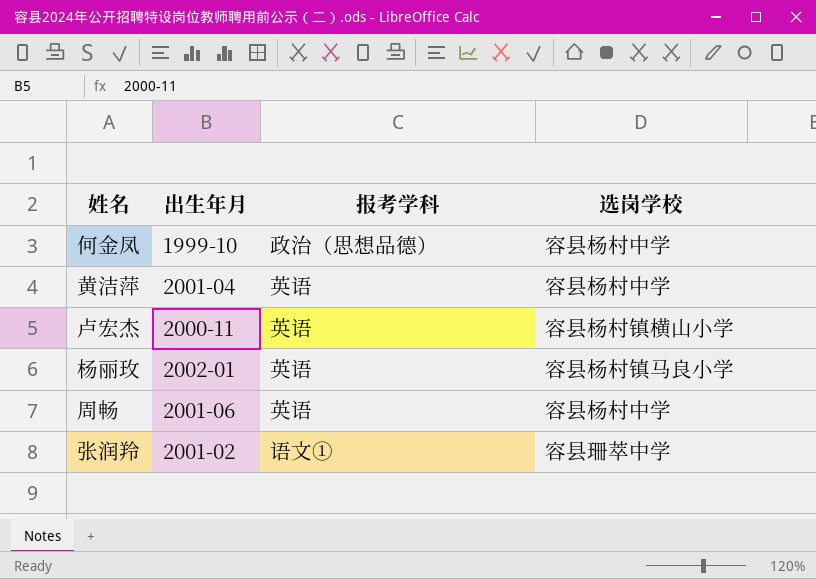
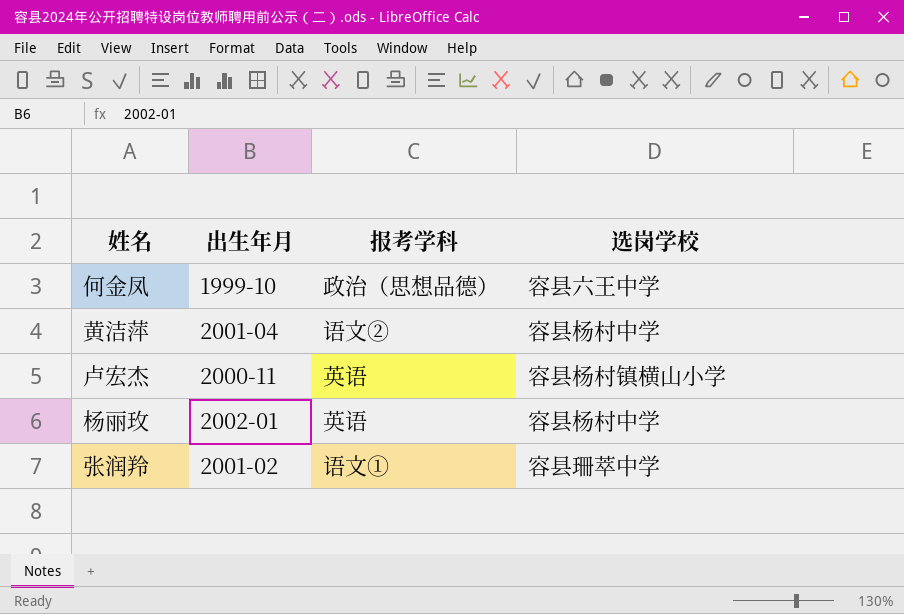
row 周畅: 2001-06 | 英语 | 容县杨村中学 -> none
何金凤 | 选岗学校: 容县杨村中学 -> 容县六王中学
黄洁萍 | 报考学科: 英语 -> 语文②
杨丽玫 | 选岗学校: 容县杨村镇马良小学 -> 容县杨村中学

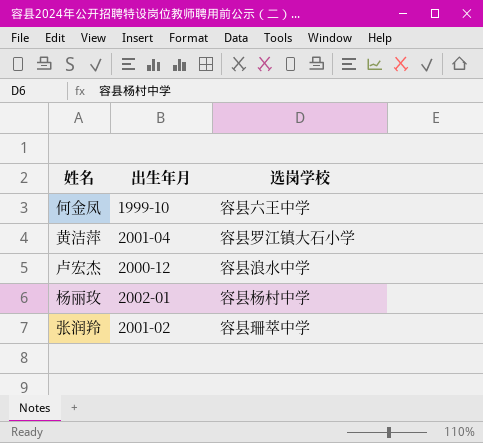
column 报考学科 | position: 3 -> none
黄洁萍 | 选岗学校: 容县杨村中学 -> 容县罗江镇大石小学
卢宏杰 | 出生年月: 2000-11 -> 2000-12
卢宏杰 | 选岗学校: 容县杨村镇横山小学 -> 容县浪水中学

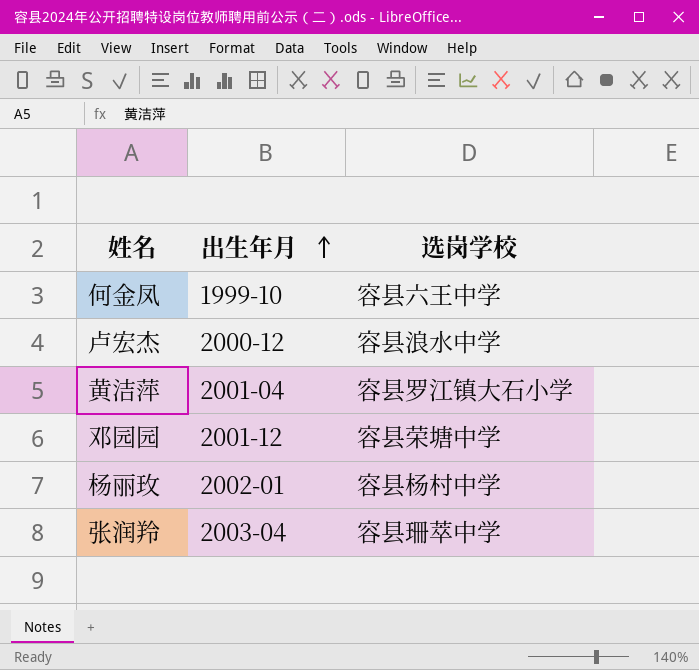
row order: none -> 出生年月 ascending
row 邓园园: none -> 2001-12 | 容县荣塘中学
张润羚 | 出生年月: 2001-02 -> 2003-04

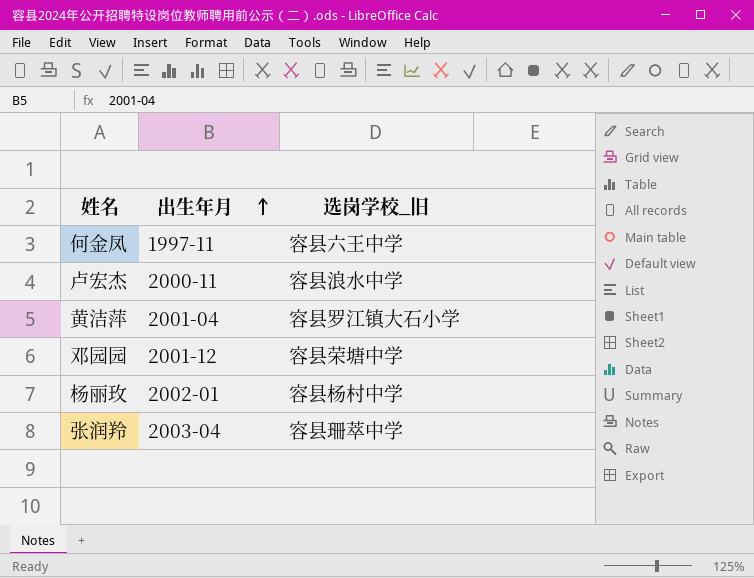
column name: 选岗学校 -> 选岗学校_旧
何金凤 | 出生年月: 1999-10 -> 1997-11
卢宏杰 | 出生年月: 2000-12 -> 2000-11

